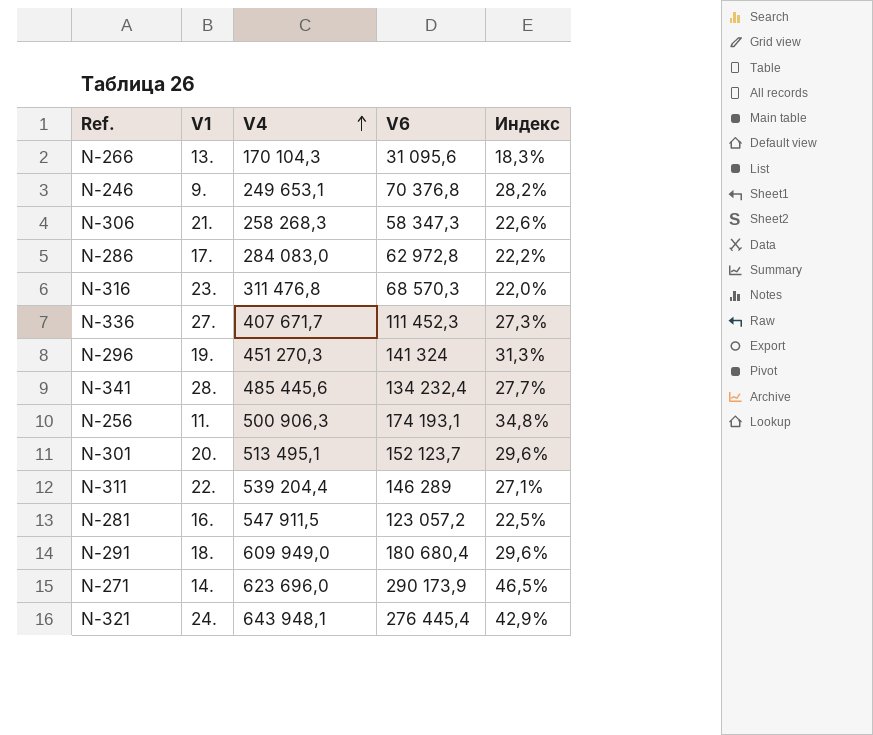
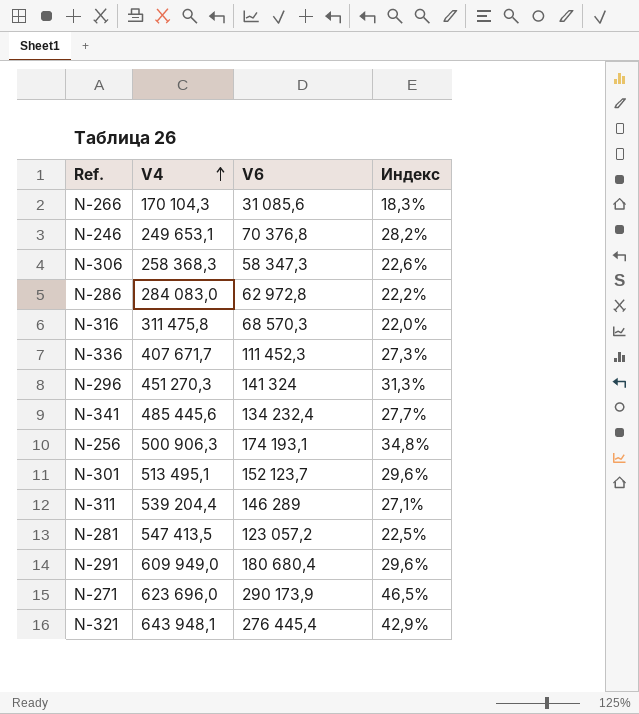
column V1 | position: 2 -> none
N-266 | V6: 31 095,6 -> 31 085,6
N-306 | V4: 258 268,3 -> 258 368,3
N-316 | V4: 311 476,8 -> 311 475,8
N-281 | V4: 547 911,5 -> 547 413,5

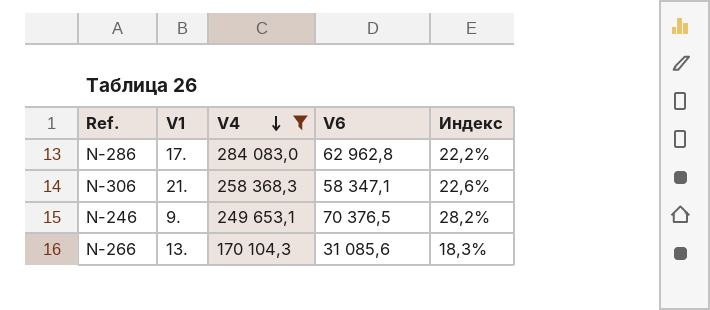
filter: none -> V4 <= 284 083,0
row order: V4 ascending -> V4 descending
column V1 | position: none -> 2
N-286 | V6: 62 972,8 -> 62 962,8
N-306 | V6: 58 347,3 -> 58 347,1
N-246 | V6: 70 376,8 -> 70 376,5

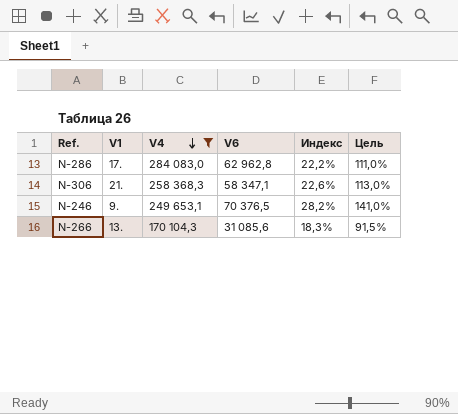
column Цель | formula: none -> [Индекс] * 5

